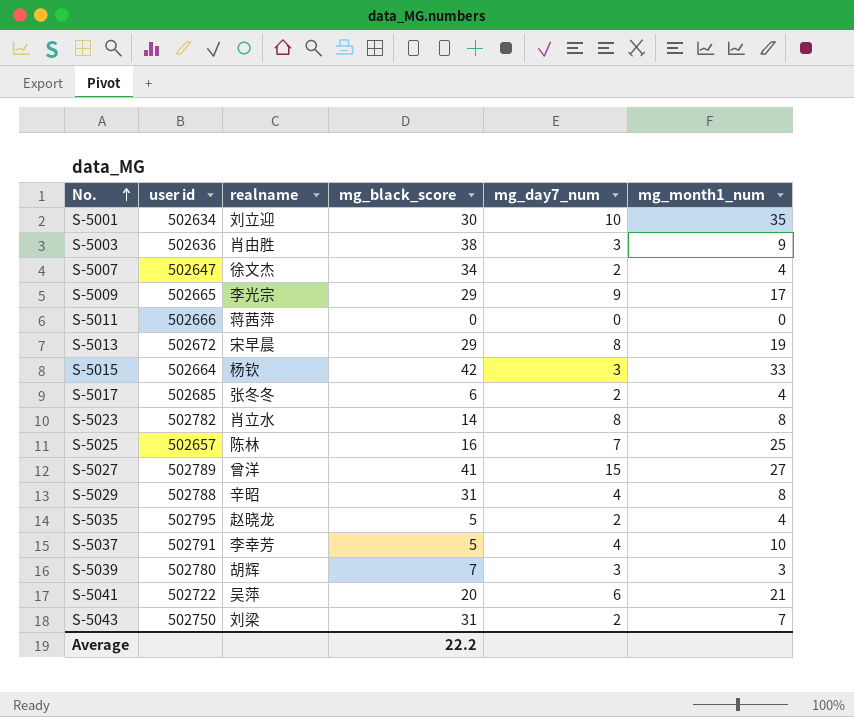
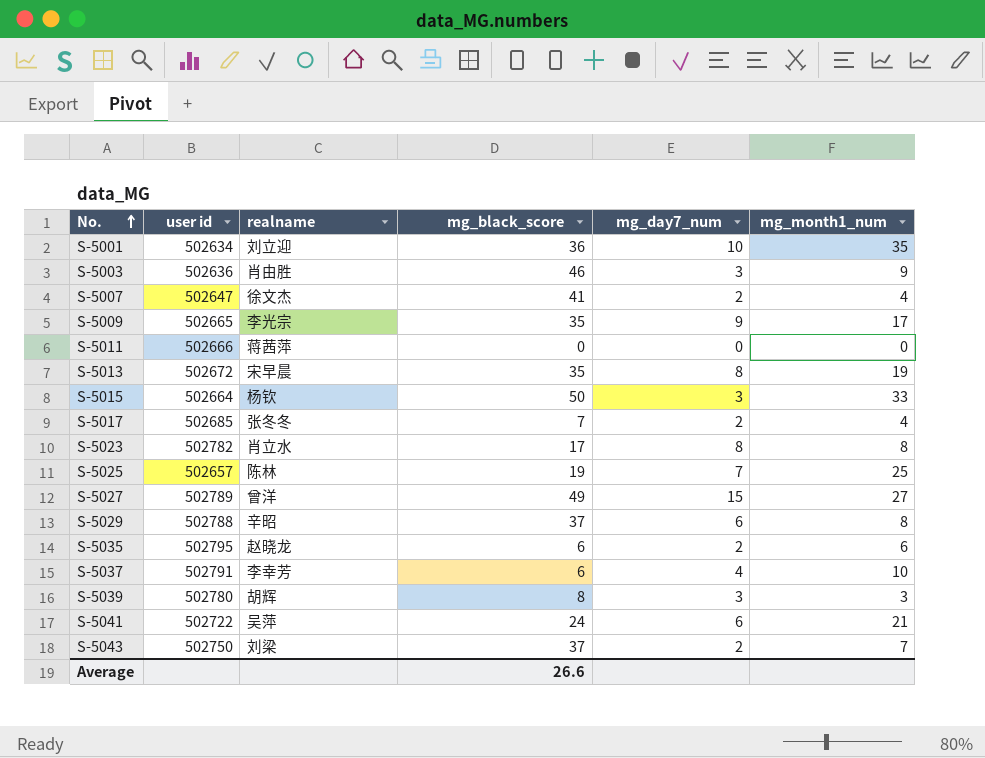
S-5001 | mg_black_score: 30 -> 36
S-5003 | mg_black_score: 38 -> 46
S-5007 | mg_black_score: 34 -> 41
S-5009 | mg_black_score: 29 -> 35
S-5013 | mg_black_score: 29 -> 35
S-5015 | mg_black_score: 42 -> 50
S-5017 | mg_black_score: 6 -> 7
S-5023 | mg_black_score: 14 -> 17
S-5025 | mg_black_score: 16 -> 19
S-5027 | mg_black_score: 41 -> 49
S-5029 | mg_black_score: 31 -> 37
S-5029 | mg_day7_num: 4 -> 6
S-5035 | mg_black_score: 5 -> 6
S-5035 | mg_month1_num: 4 -> 6
S-5037 | mg_black_score: 5 -> 6
S-5039 | mg_black_score: 7 -> 8
S-5041 | mg_black_score: 20 -> 24
S-5043 | mg_black_score: 31 -> 37
Average | mg_black_score: 22.2 -> 26.6

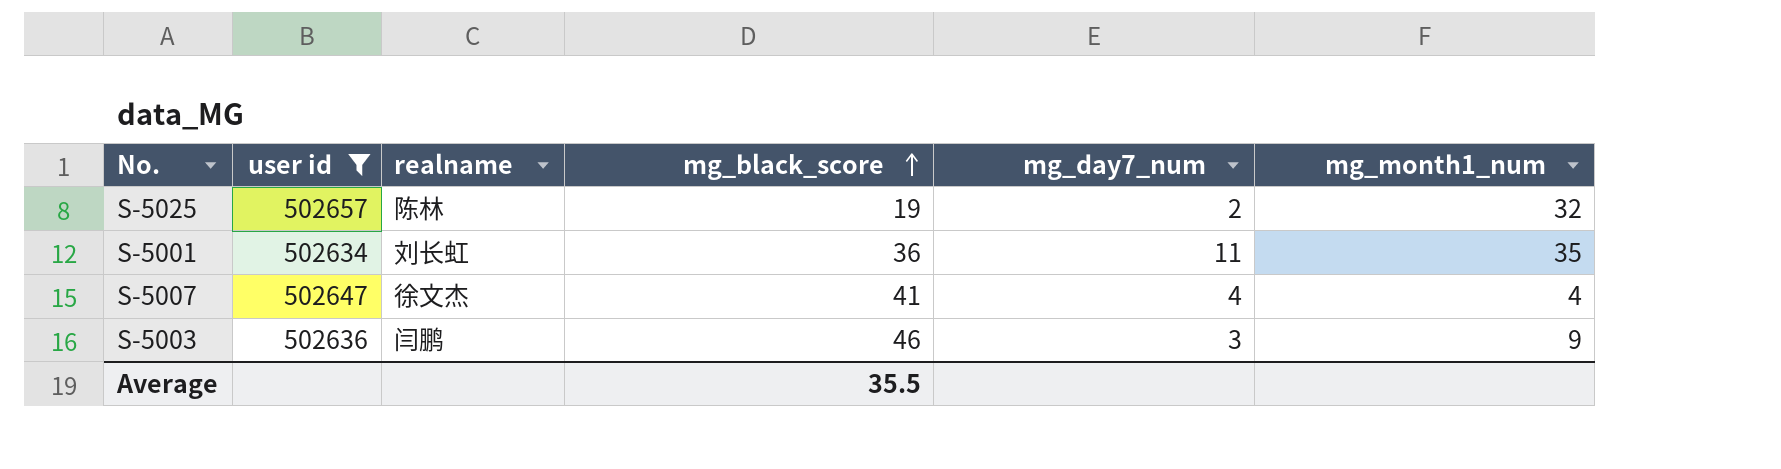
filter: none -> user id <= 502657
row order: No. ascending -> mg_black_score ascending
S-5025 | mg_day7_num: 7 -> 2
S-5025 | mg_month1_num: 25 -> 32
S-5001 | realname: 刘立迎 -> 刘长虹
S-5001 | mg_day7_num: 10 -> 11
S-5007 | mg_day7_num: 2 -> 4
S-5003 | realname: 肖由胜 -> 闫鹏
Average | mg_black_score: 26.6 -> 35.5

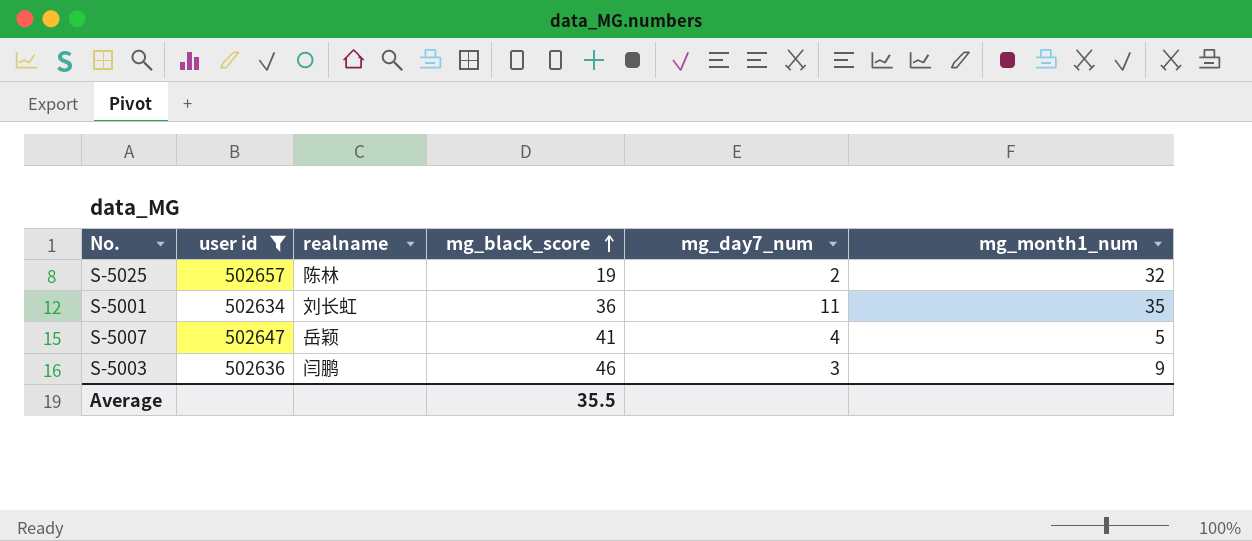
S-5007 | realname: 徐文杰 -> 岳颖
S-5007 | mg_month1_num: 4 -> 5

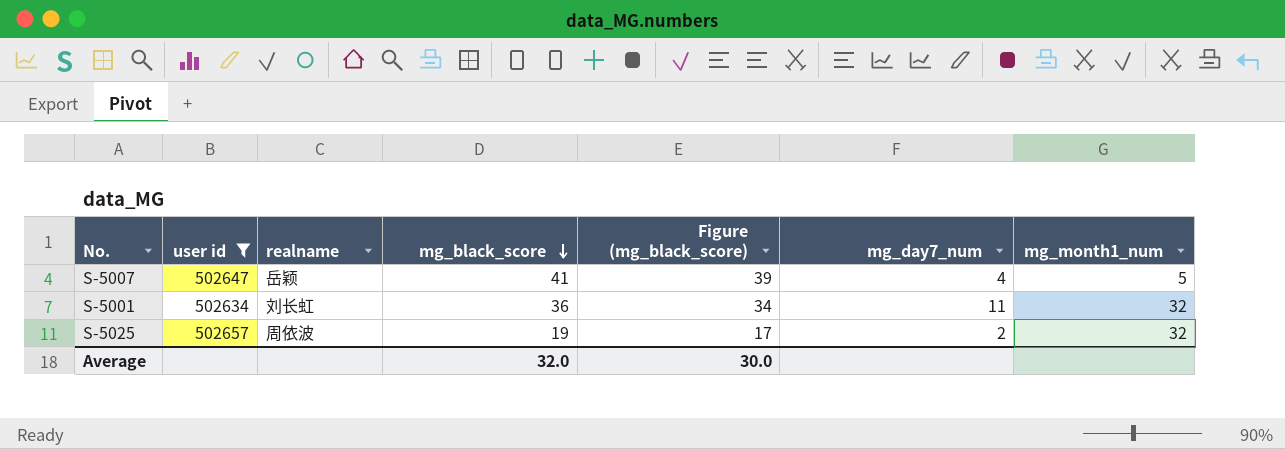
row order: mg_black_score ascending -> mg_black_score descending
column Figure (mg_black_score) | formula: none -> [mg_black_score] - 2
row S-5003: 502636 | 闫鹏 | 46 | 3 | 9 -> none
S-5001 | mg_month1_num: 35 -> 32
S-5025 | realname: 陈林 -> 周依波
Average | mg_black_score: 35.5 -> 32.0

